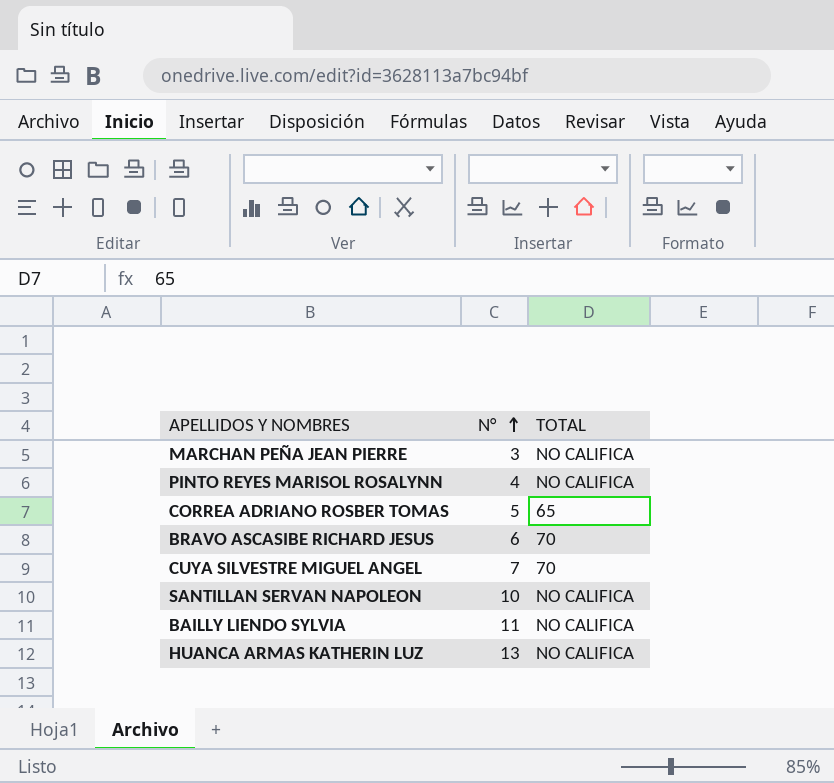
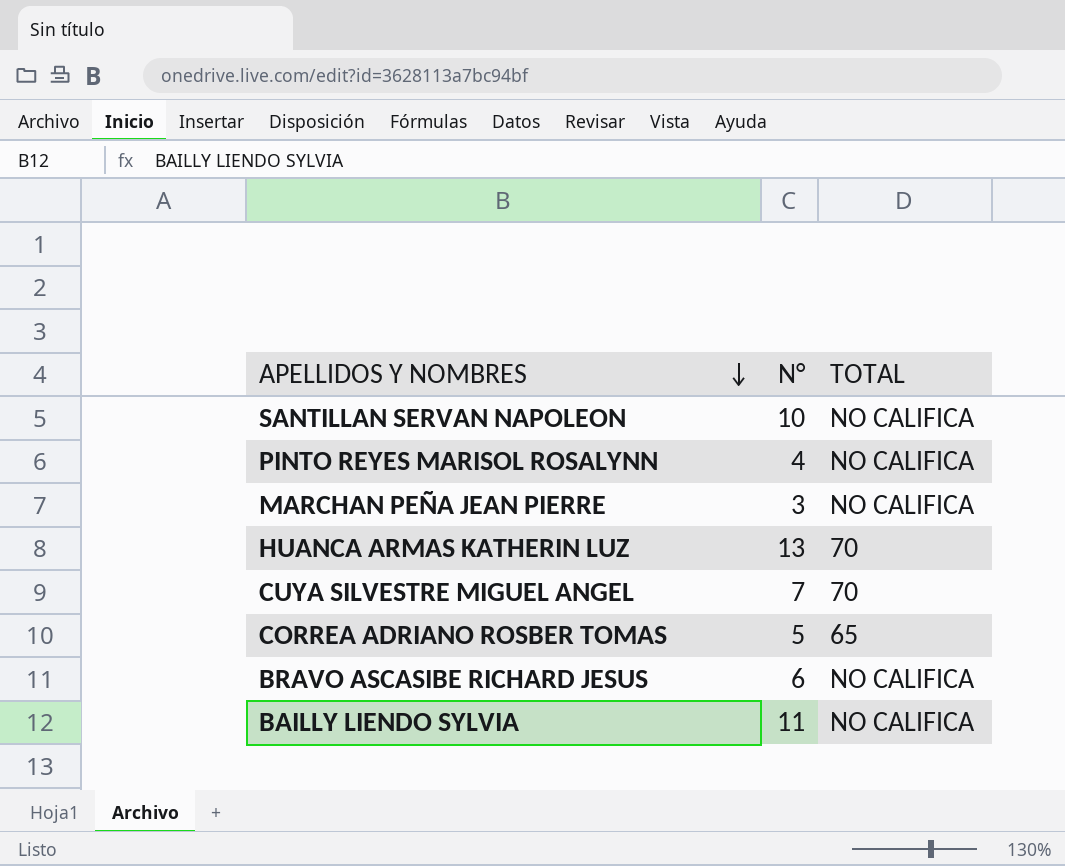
row order: N° ascending -> APELLIDOS Y NOMBRES descending
HUANCA ARMAS KATHERIN LUZ | TOTAL: NO CALIFICA -> 70
BRAVO ASCASIBE RICHARD JESUS | TOTAL: 70 -> NO CALIFICA

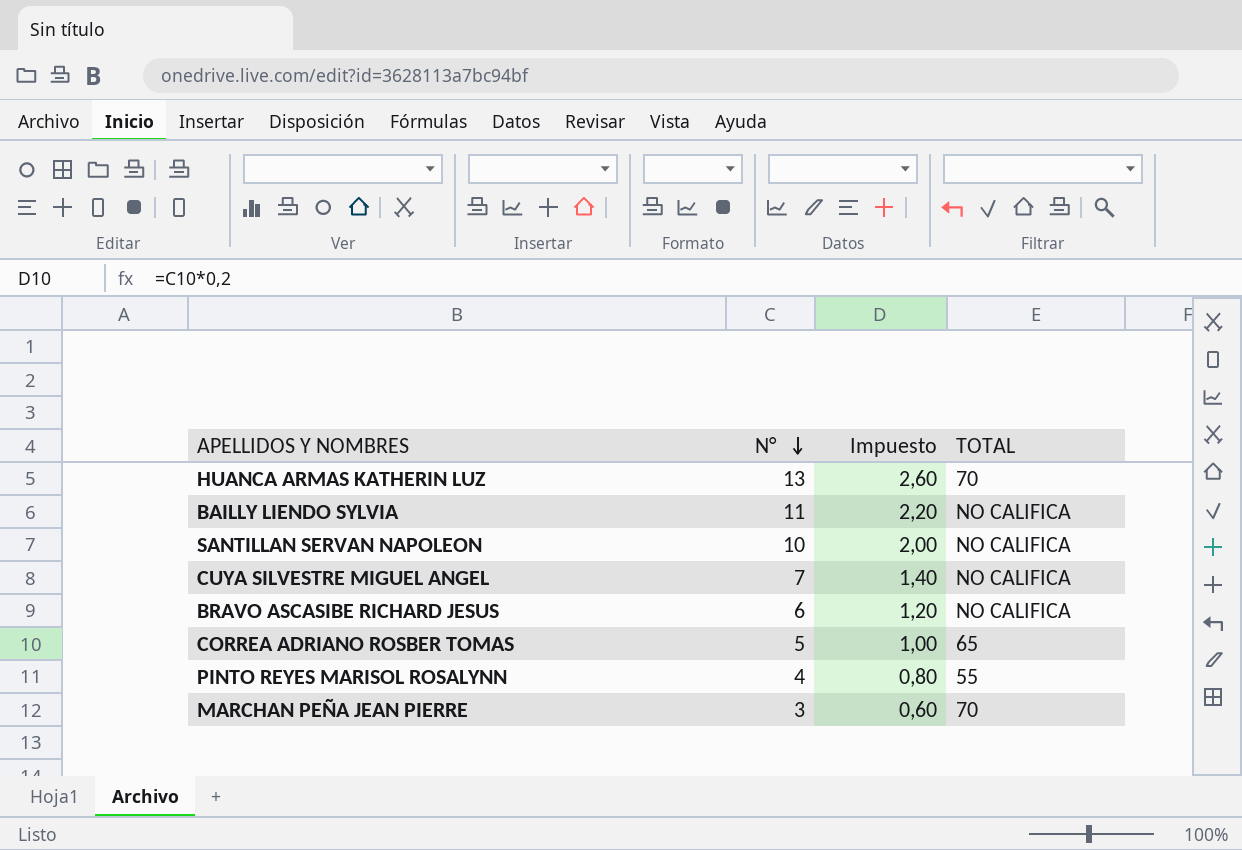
row order: APELLIDOS Y NOMBRES descending -> N° descending
column Impuesto | formula: none -> [N°] * 0,2
CUYA SILVESTRE MIGUEL ANGEL | TOTAL: 70 -> NO CALIFICA
PINTO REYES MARISOL ROSALYNN | TOTAL: NO CALIFICA -> 55
MARCHAN PEÑA JEAN PIERRE | TOTAL: NO CALIFICA -> 70

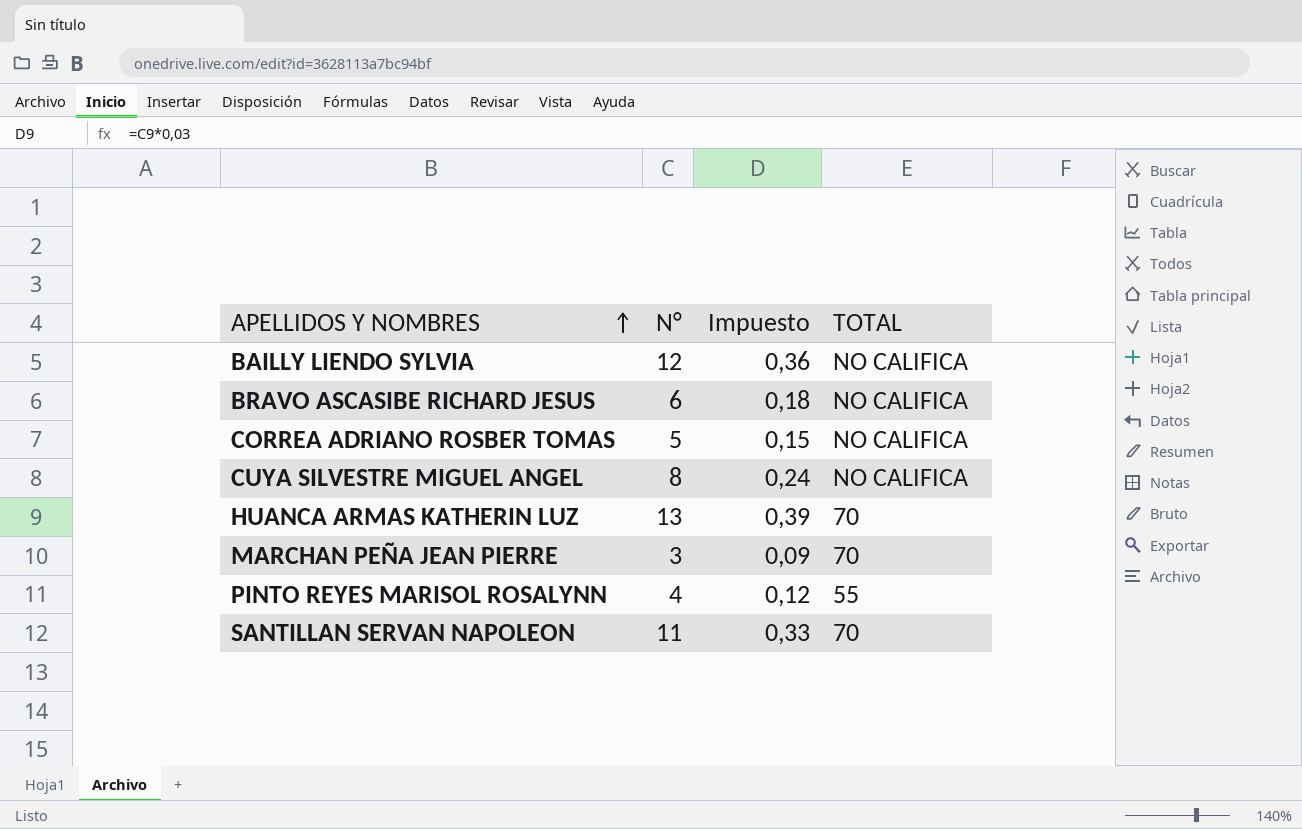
row order: N° descending -> APELLIDOS Y NOMBRES ascending
column Impuesto | formula: [N°] * 0,2 -> [N°] * 0,03
BAILLY LIENDO SYLVIA | N°: 11 -> 12
CORREA ADRIANO ROSBER TOMAS | TOTAL: 65 -> NO CALIFICA
CUYA SILVESTRE MIGUEL ANGEL | N°: 7 -> 8
SANTILLAN SERVAN NAPOLEON | N°: 10 -> 11
SANTILLAN SERVAN NAPOLEON | TOTAL: NO CALIFICA -> 70

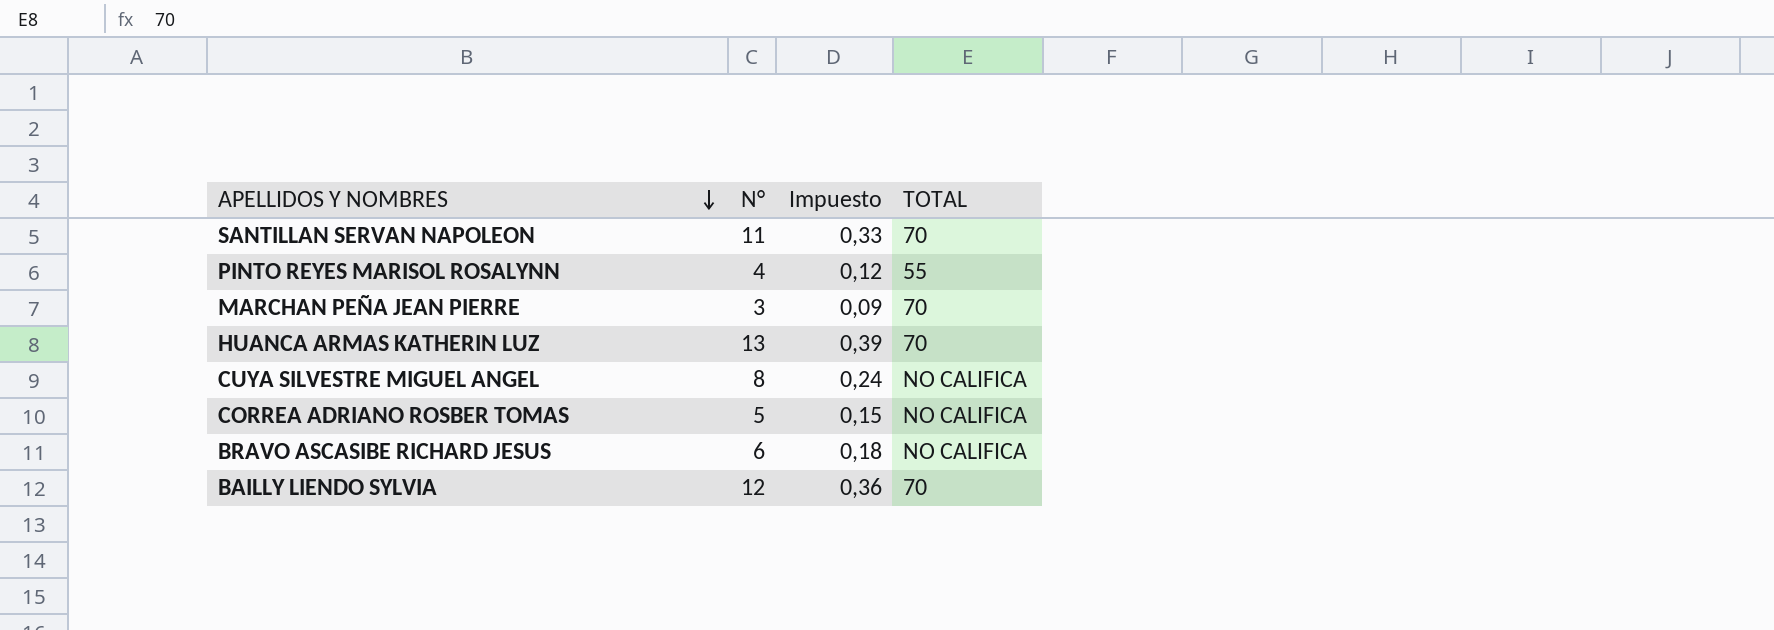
row order: APELLIDOS Y NOMBRES ascending -> APELLIDOS Y NOMBRES descending
BAILLY LIENDO SYLVIA | TOTAL: NO CALIFICA -> 70

